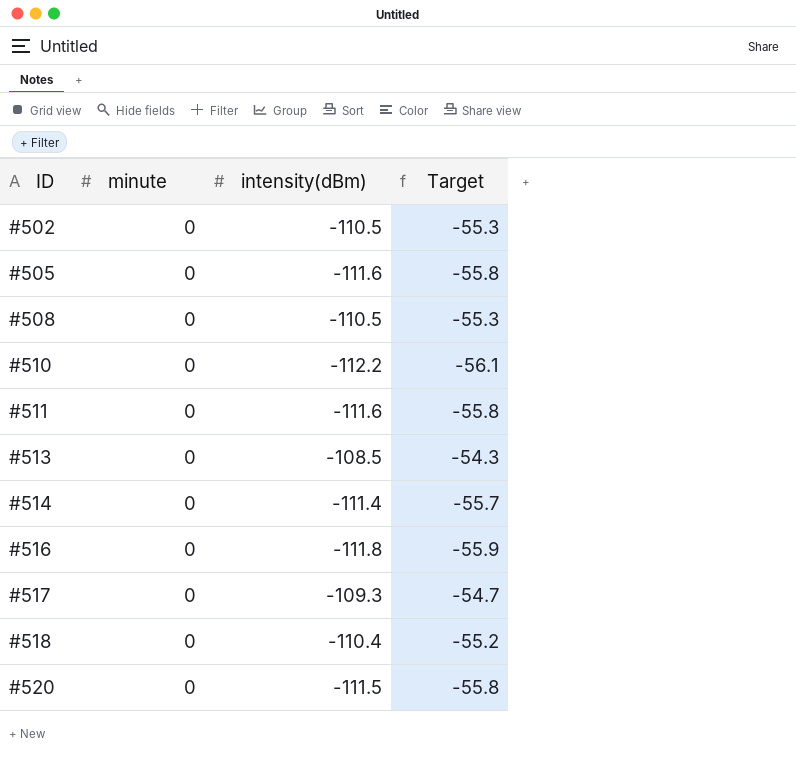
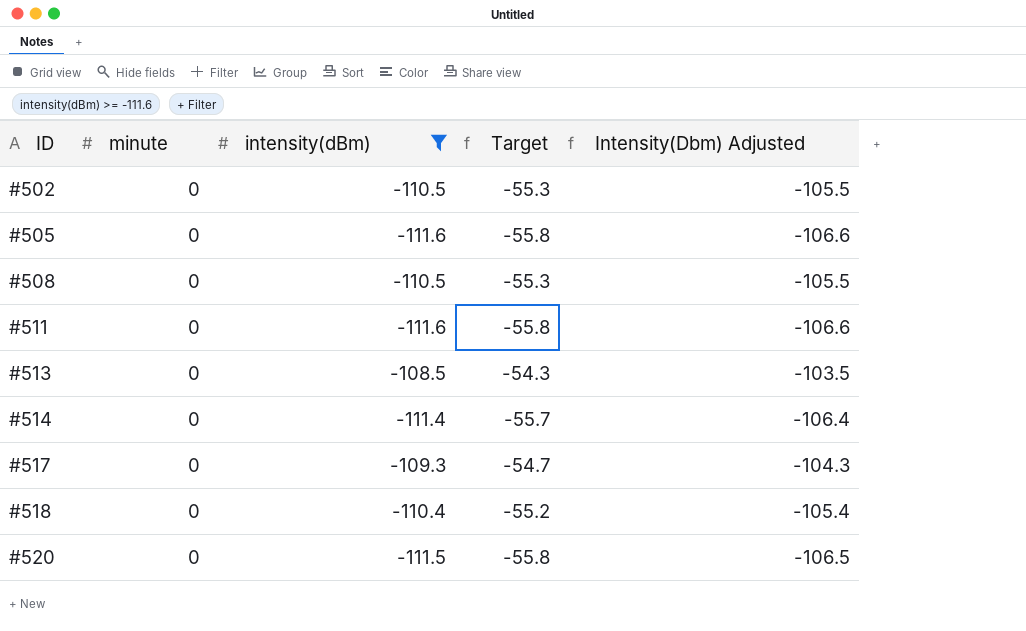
filter: none -> intensity(dBm) >= -111.6
column Intensity(Dbm) Adjusted | formula: none -> [intensity(dBm)] + 5

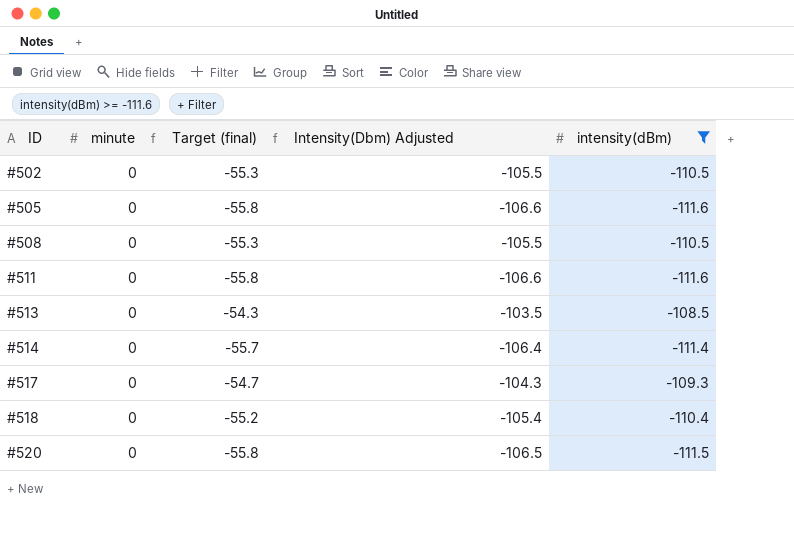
column name: Target -> Target (final)
column intensity(dBm) | position: 3 -> 5

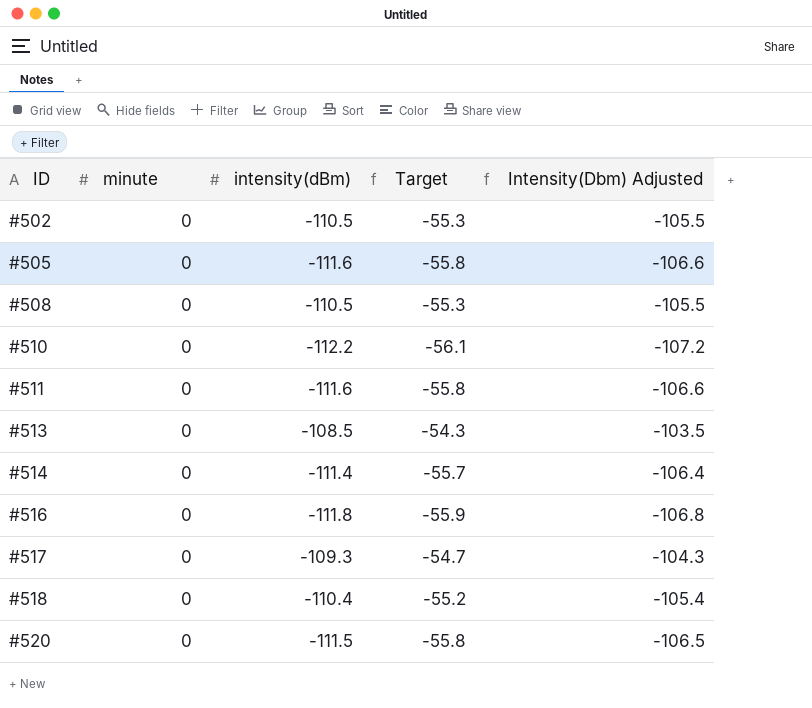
filter: intensity(dBm) >= -111.6 -> none
column intensity(dBm) | position: 5 -> 3
column name: Target (final) -> Target

